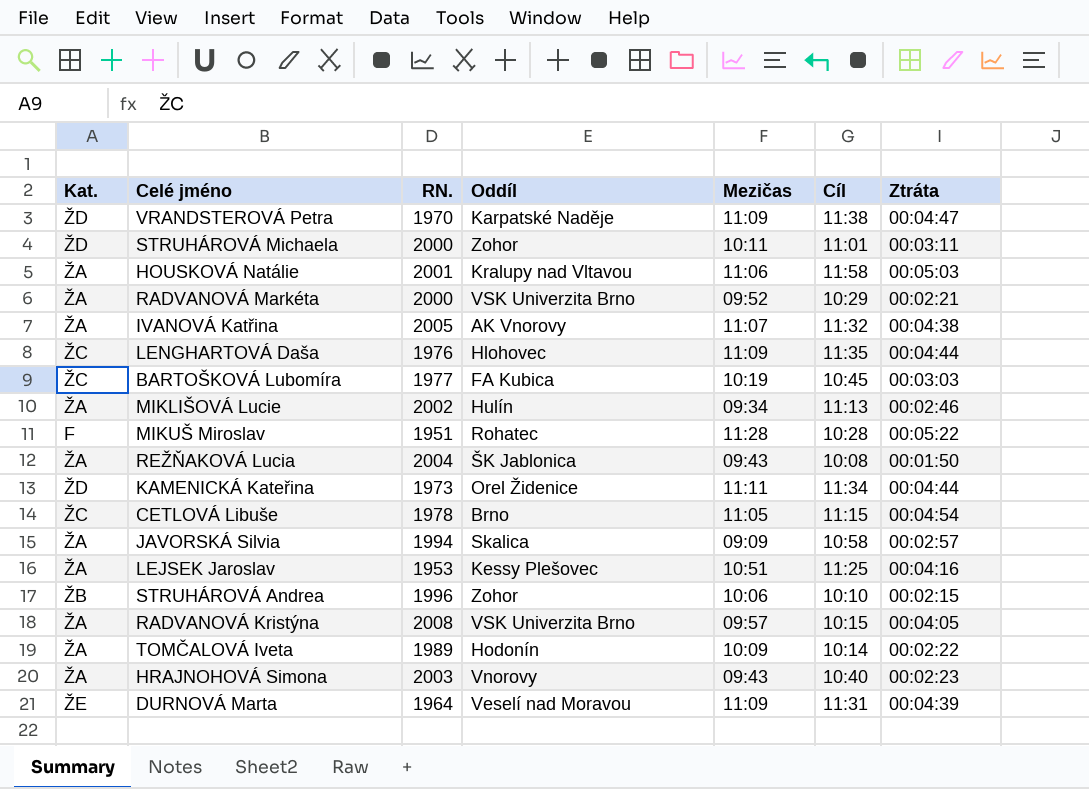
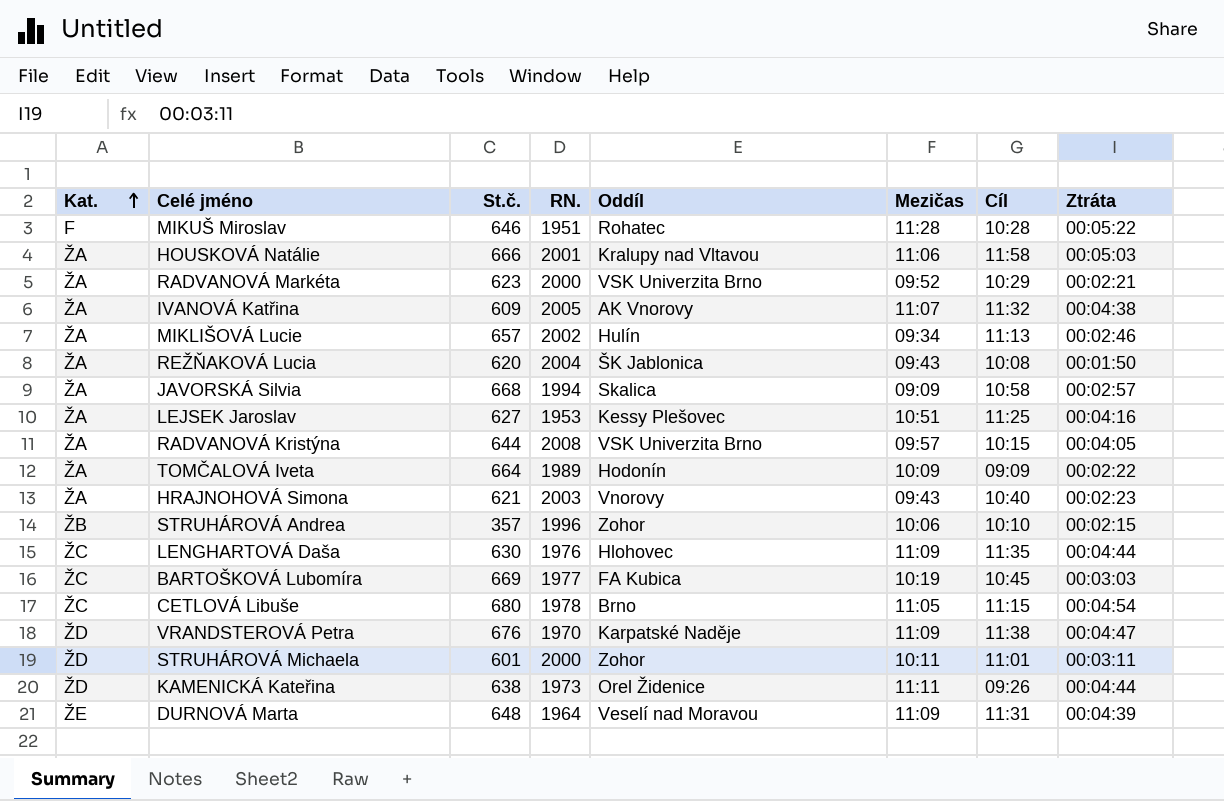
row order: none -> Kat. ascending
column St.č. | position: none -> 3
TOMČALOVÁ Iveta | Cíl: 10:14 -> 09:09
KAMENICKÁ Kateřina | Cíl: 11:34 -> 09:26

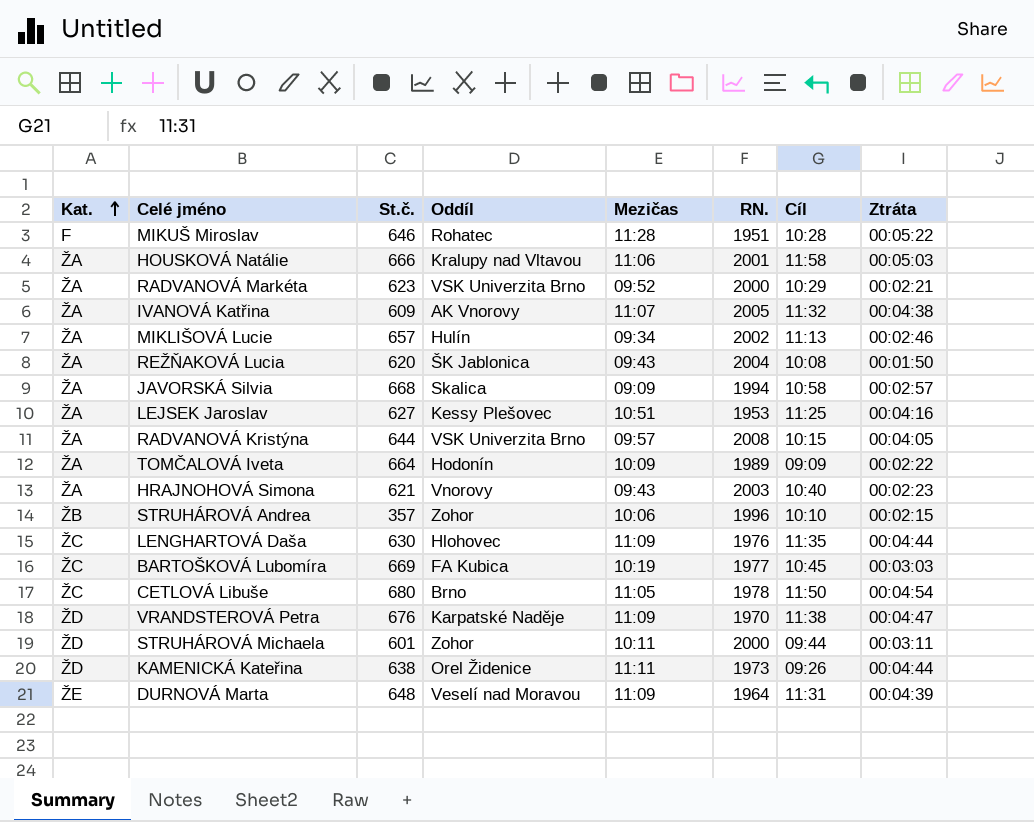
column RN. | position: 4 -> 6
CETLOVÁ Libuše | Cíl: 11:15 -> 11:50
STRUHÁROVÁ Michaela | Cíl: 11:01 -> 09:44

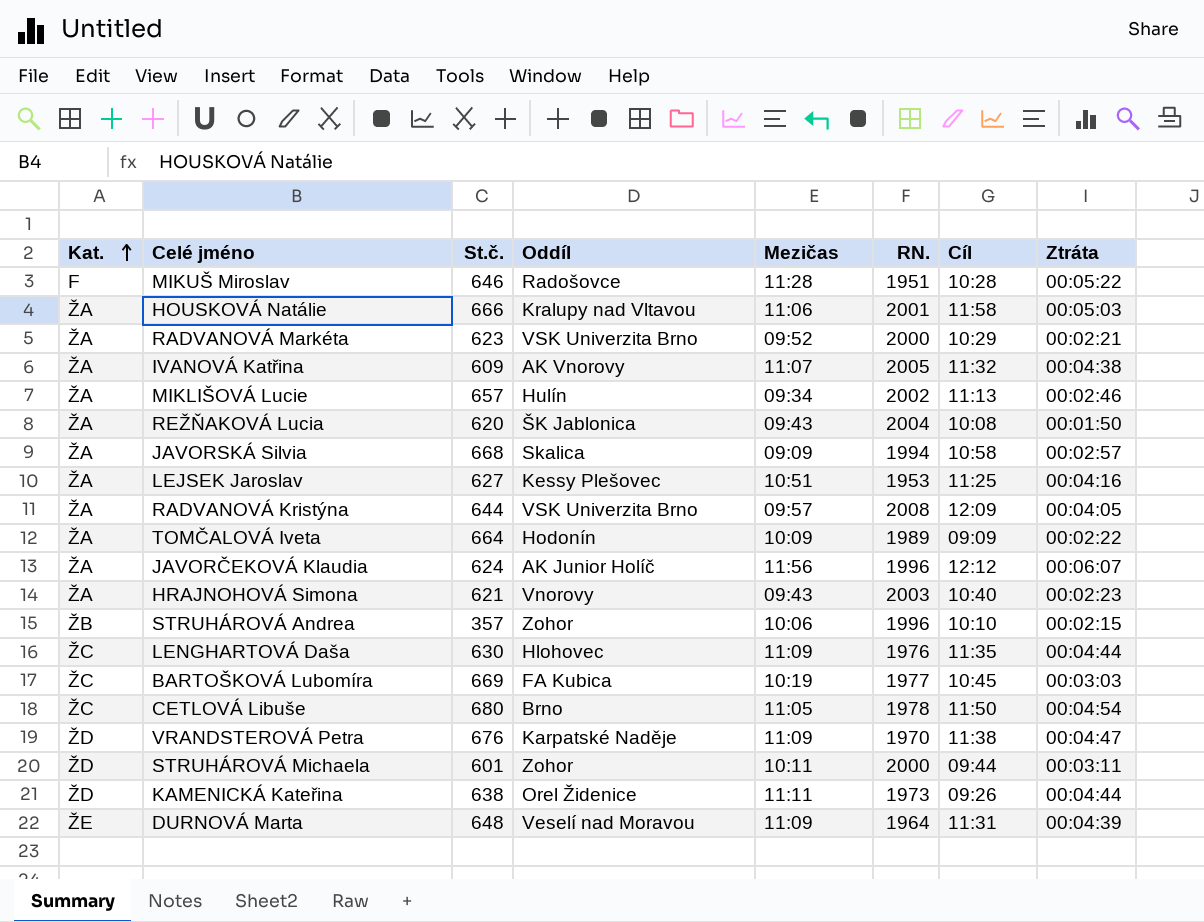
MIKUŠ Miroslav | Oddíl: Rohatec -> Radošovce
RADVANOVÁ Kristýna | Cíl: 10:15 -> 12:09
row JAVORČEKOVÁ Klaudia: none -> ŽA | 624 | AK Junior Holíč | 11:56 | 1996 | 12:12 | 00:06:07

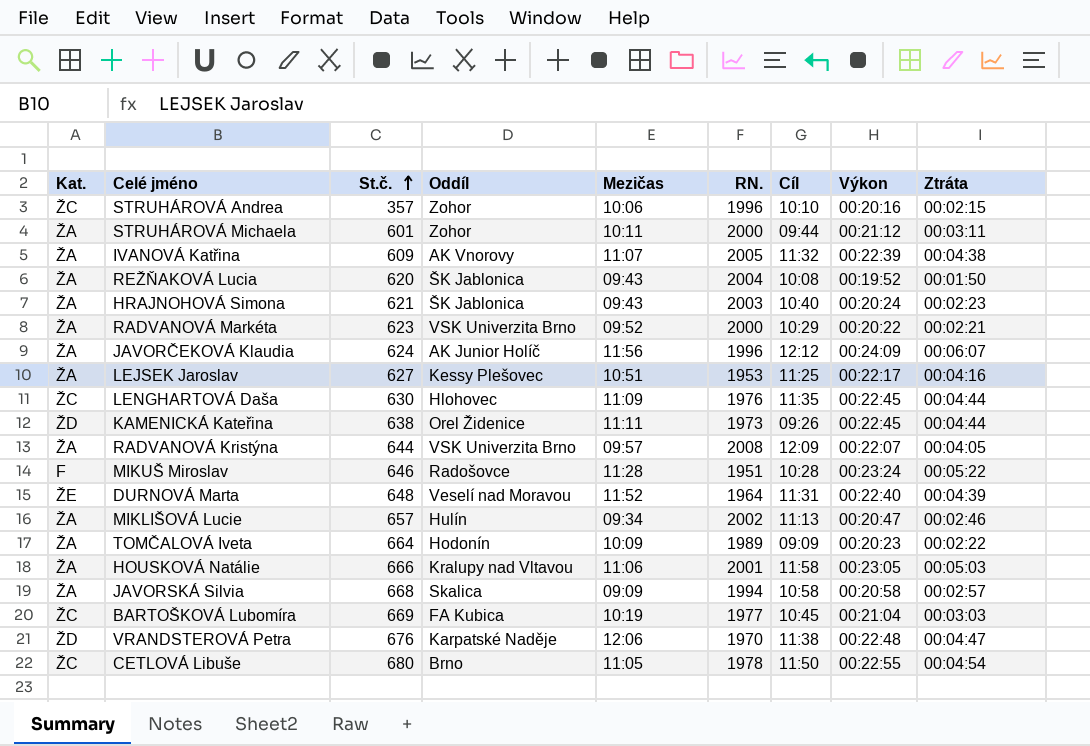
row order: Kat. ascending -> St.č. ascending
column Výkon | position: none -> 8
STRUHÁROVÁ Andrea | Kat.: ŽB -> ŽC
STRUHÁROVÁ Michaela | Kat.: ŽD -> ŽA
HRAJNOHOVÁ Simona | Oddíl: Vnorovy -> ŠK Jablonica
DURNOVÁ Marta | Mezičas: 11:09 -> 11:52
VRANDSTEROVÁ Petra | Mezičas: 11:09 -> 12:06

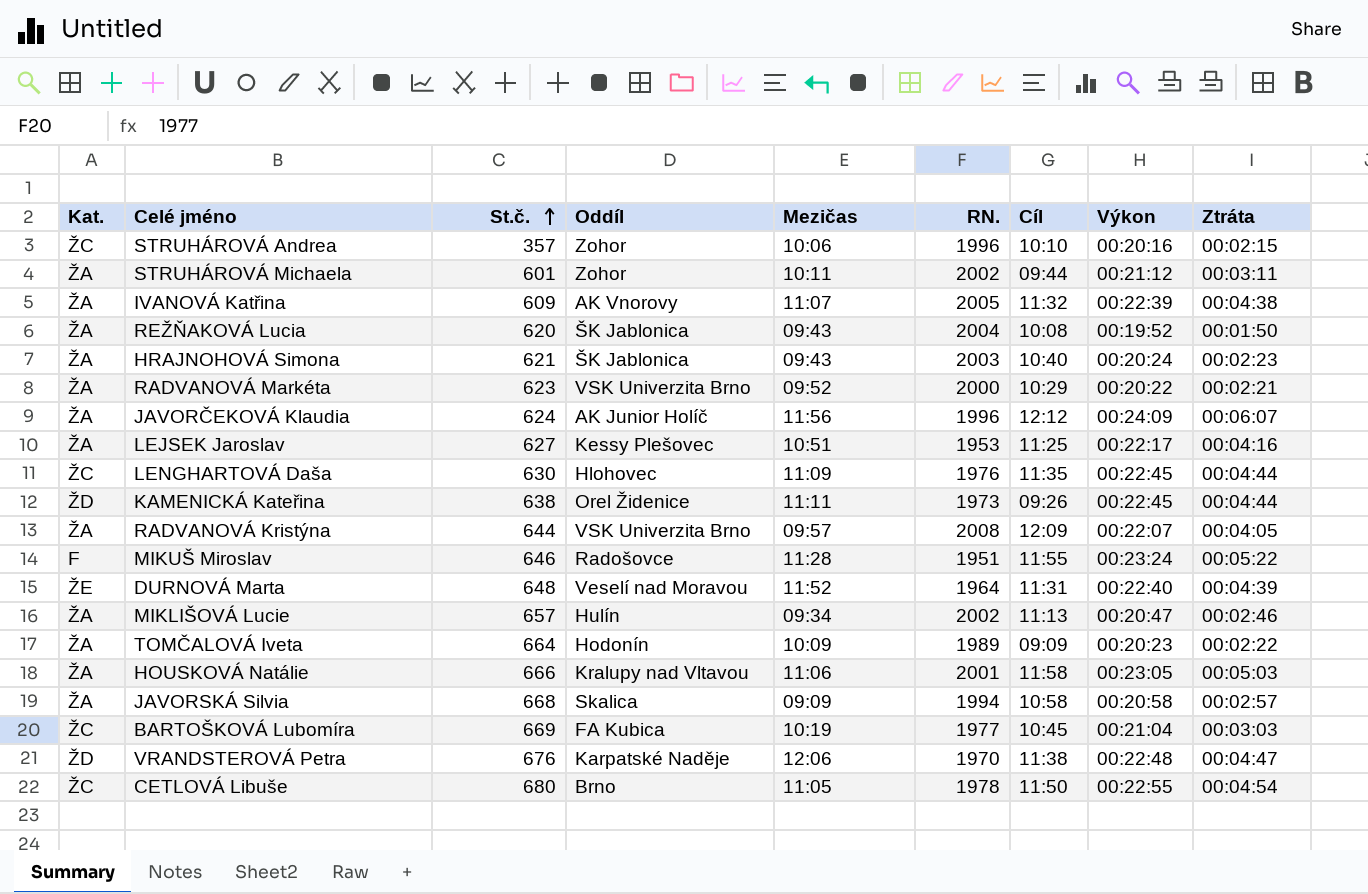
STRUHÁROVÁ Michaela | RN.: 2000 -> 2002
MIKUŠ Miroslav | Cíl: 10:28 -> 11:55

